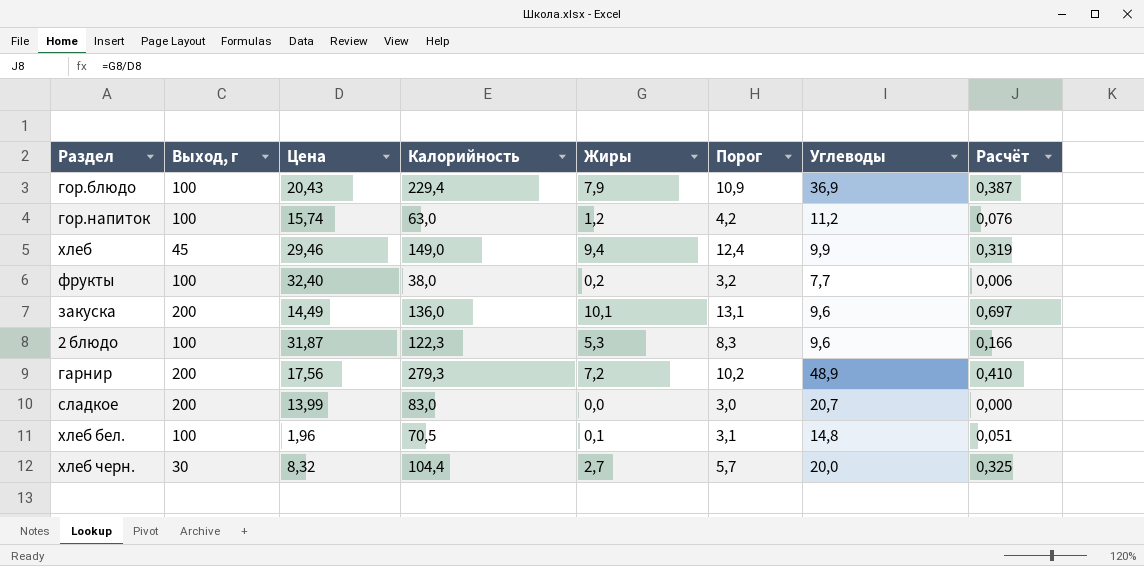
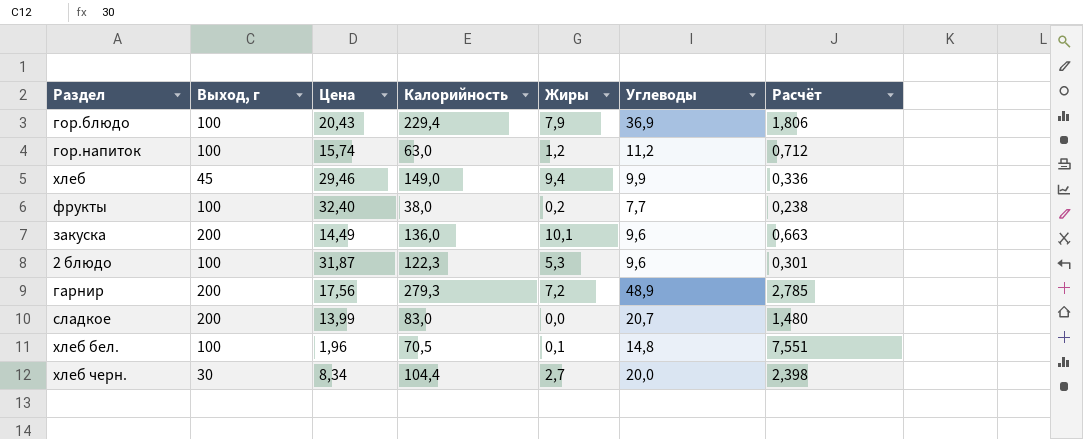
column Порог | formula: [Жиры] + 3 -> none
column Расчёт | formula: [Жиры] / [Цена] -> [Углеводы] / [Цена]
хлеб черн. | Цена: 8,32 -> 8,34

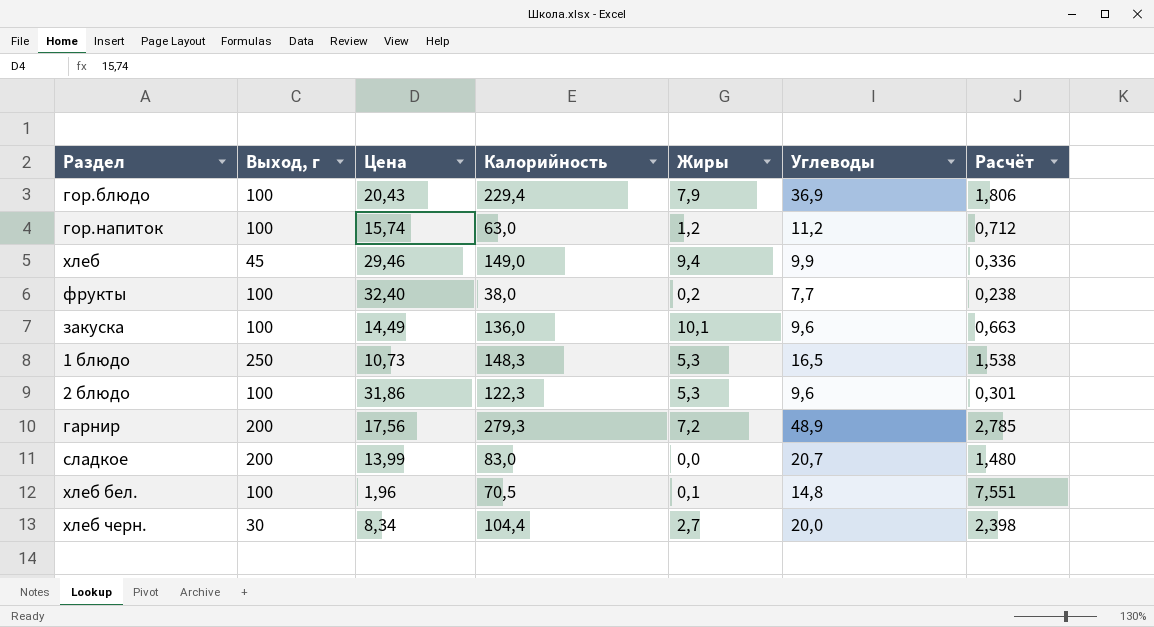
закуска | Выход, г: 200 -> 100
row 1 блюдо: none -> 250 | 10,73 | 148,3 | 5,3 | 16,5 | 1,538
2 блюдо | Цена: 31,87 -> 31,86

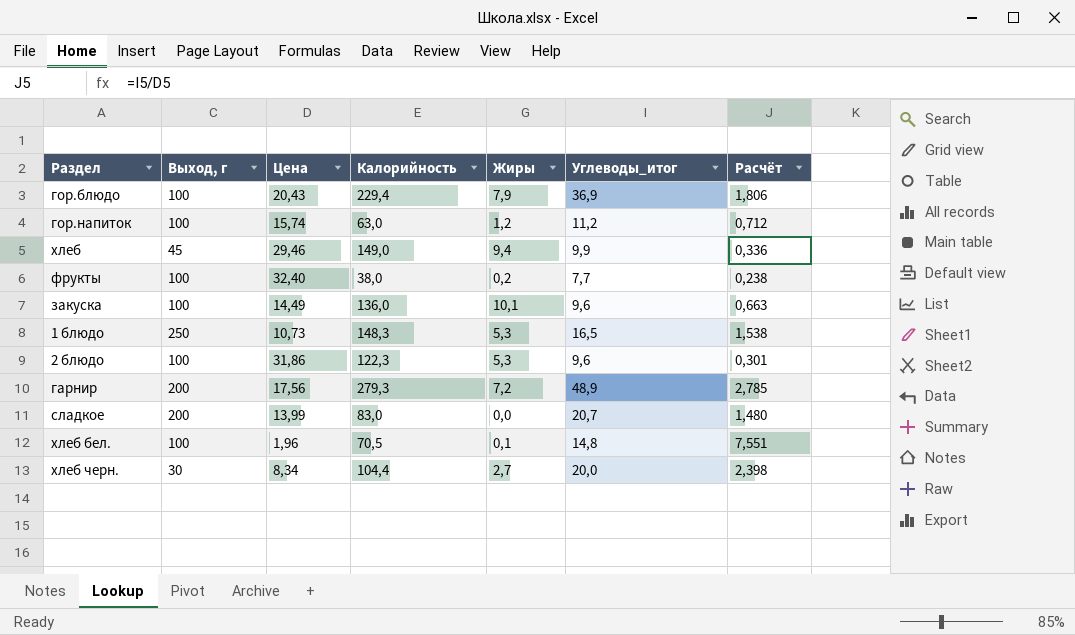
column name: Углеводы -> Углеводы_итог

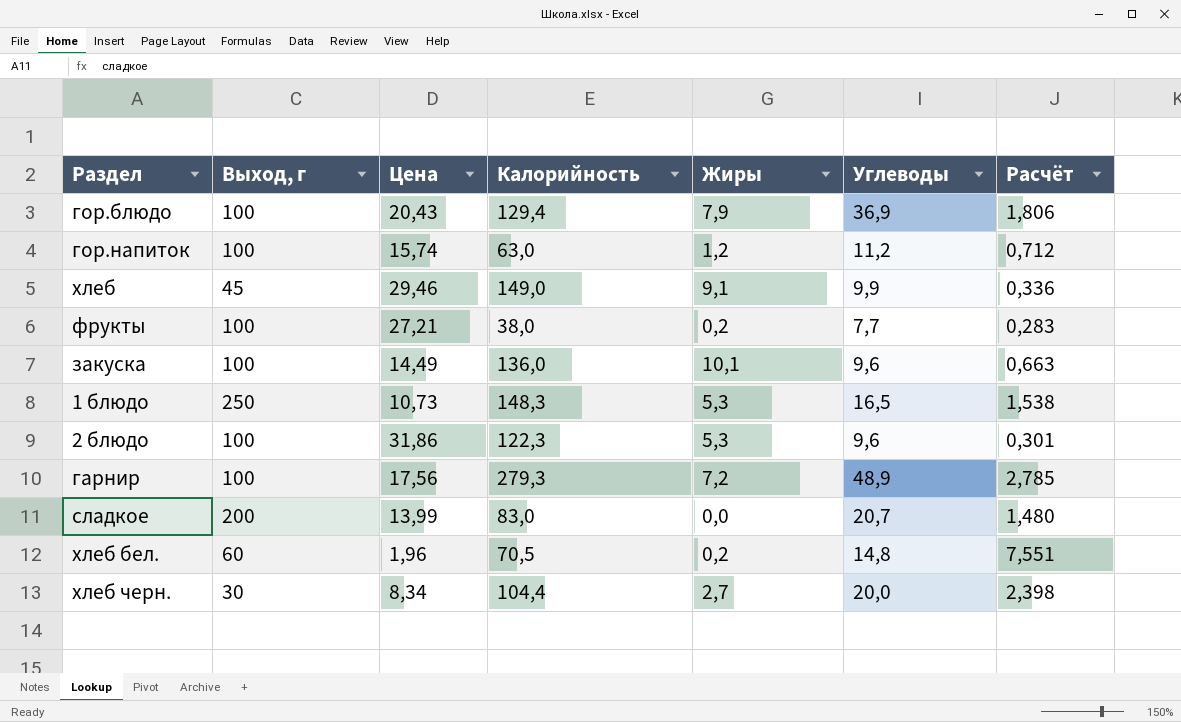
column name: Углеводы_итог -> Углеводы
гор.блюдо | Калорийность: 229,4 -> 129,4
хлеб | Жиры: 9,4 -> 9,1
фрукты | Цена: 32,40 -> 27,21
фрукты | Расчёт: 0,238 -> 0,283
гарнир | Выход, г: 200 -> 100
хлеб бел. | Выход, г: 100 -> 60
хлеб бел. | Жиры: 0,1 -> 0,2

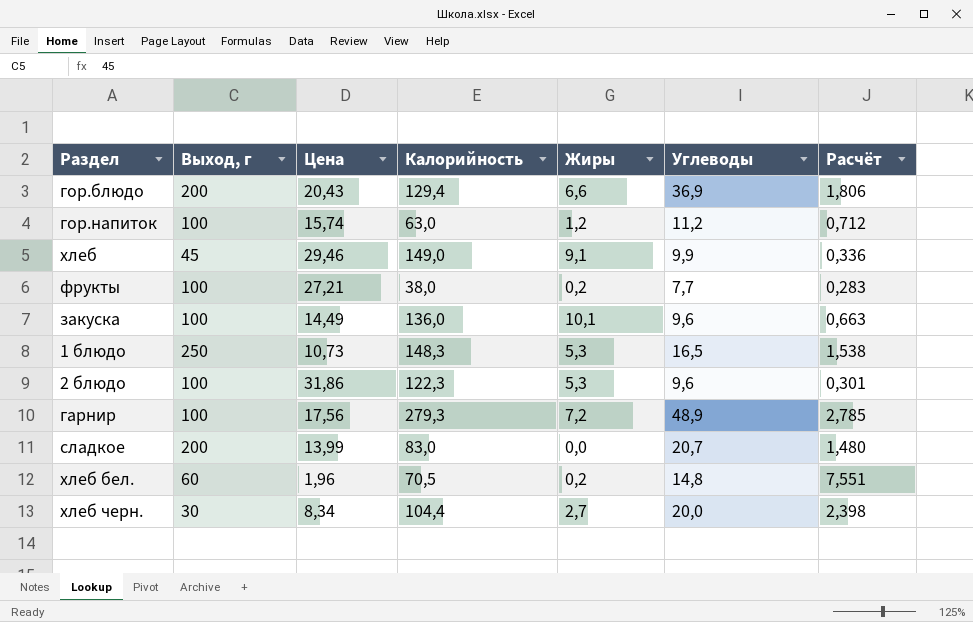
гор.блюдо | Выход, г: 100 -> 200
гор.блюдо | Жиры: 7,9 -> 6,6

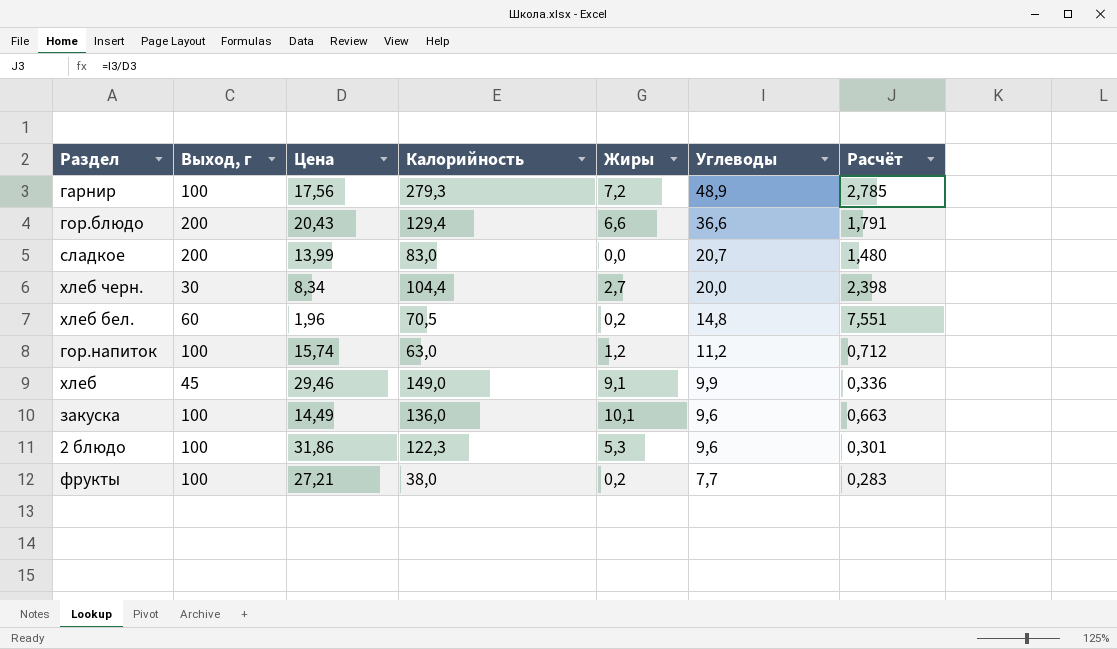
row order: none -> Углеводы descending
row 1 блюдо: 250 | 10,73 | 148,3 | 5,3 | 16,5 | 1,538 -> none
гор.блюдо | Углеводы: 36,9 -> 36,6
гор.блюдо | Расчёт: 1,806 -> 1,791

